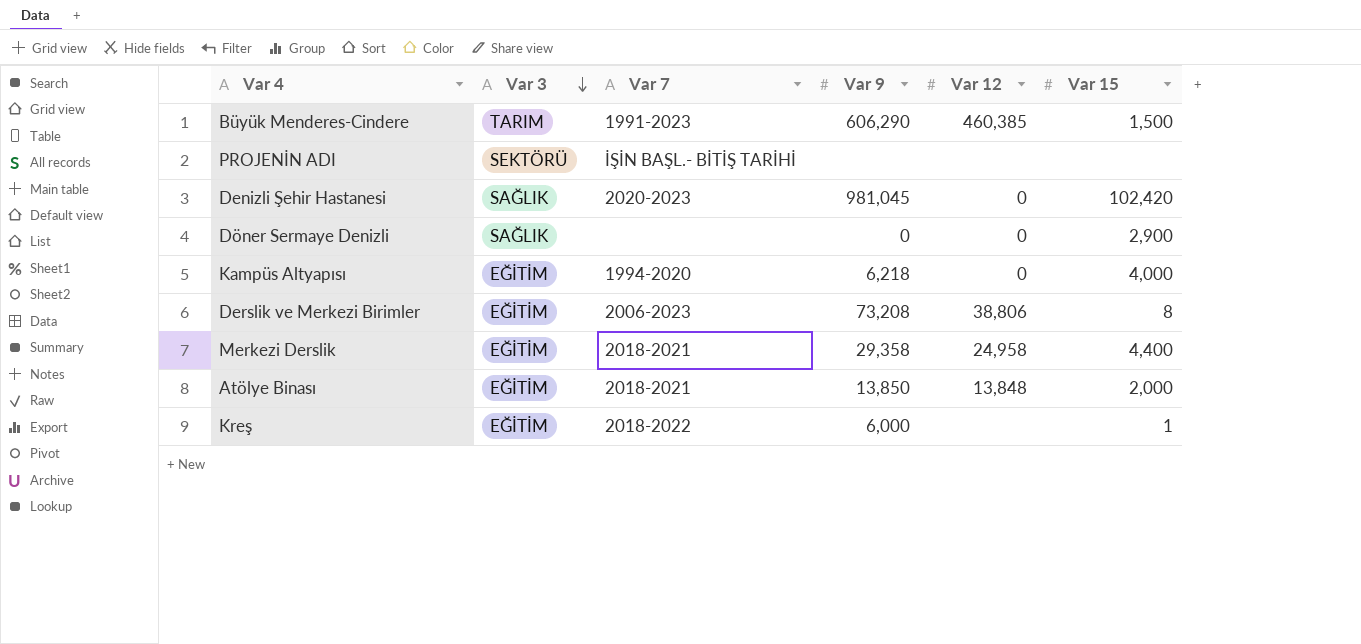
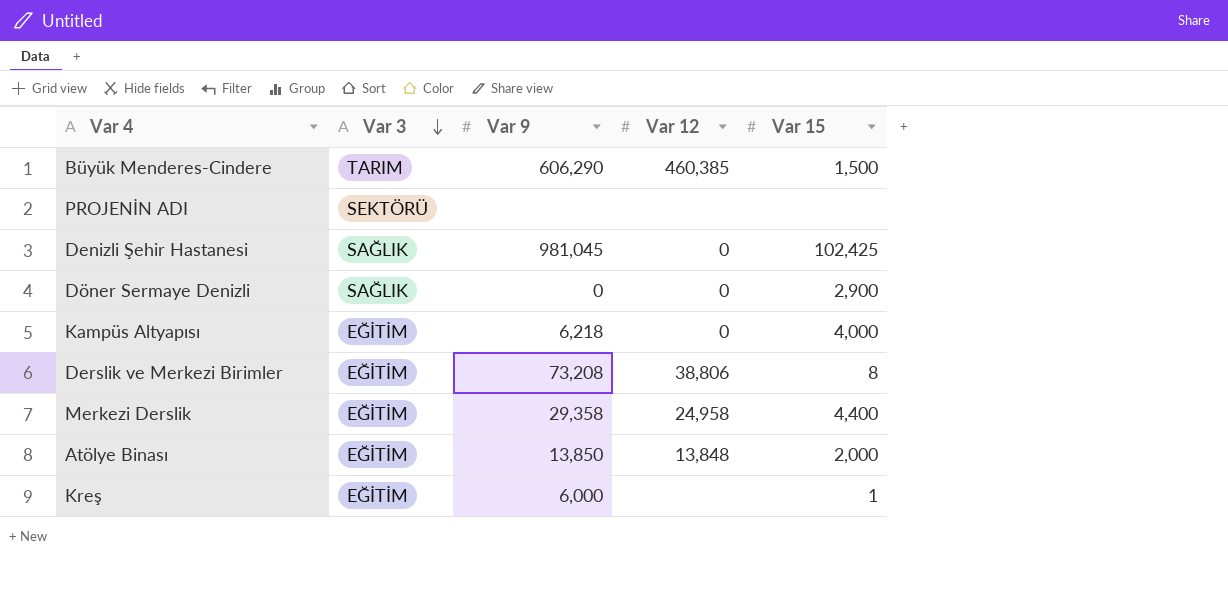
column Var 7 | position: 3 -> none
Denizli Şehir Hastanesi | Var 15: 102,420 -> 102,425

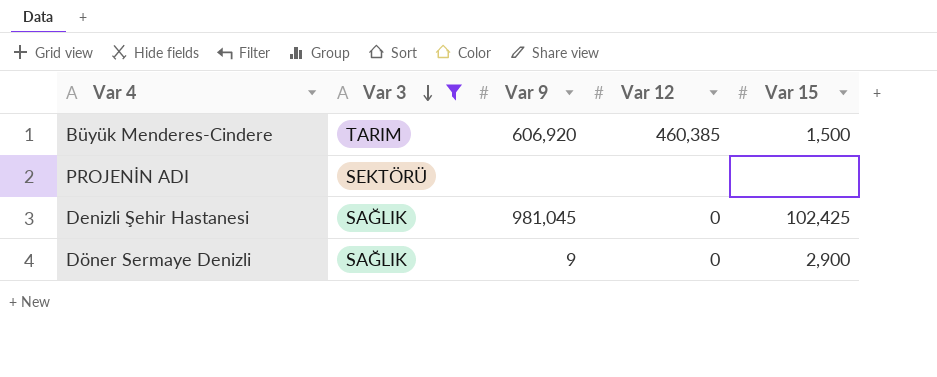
filter: none -> Var 3 != EĞİTİM
Büyük Menderes-Cindere | Var 9: 606,290 -> 606,920
Döner Sermaye Denizli | Var 9: 0 -> 9

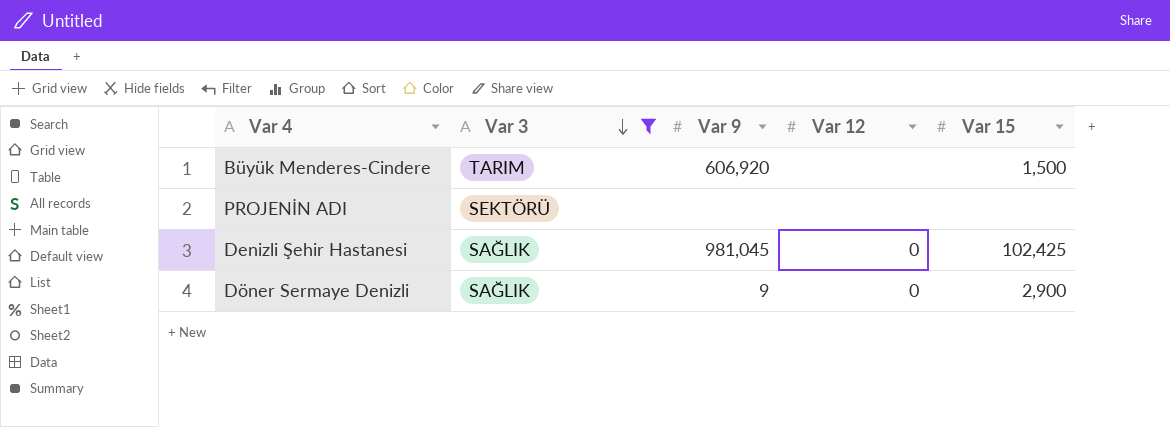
Büyük Menderes-Cindere | Var 12: 460,385 -> none

